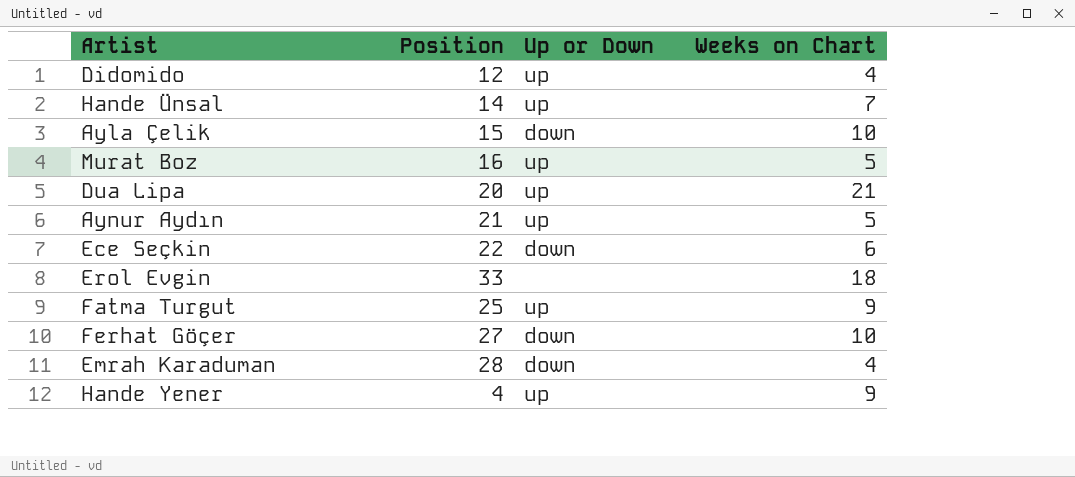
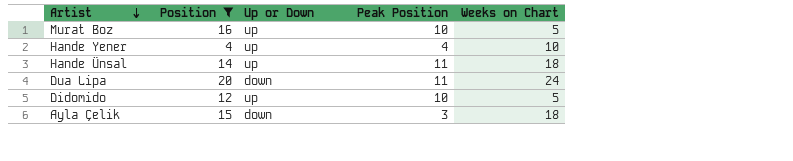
filter: none -> Position <= 20
row order: none -> Artist descending
column Peak Position | position: none -> 4
Hande Yener | Weeks on Chart: 9 -> 10
Hande Ünsal | Weeks on Chart: 7 -> 18
Dua Lipa | Up or Down: up -> down
Dua Lipa | Weeks on Chart: 21 -> 24
Didomido | Weeks on Chart: 4 -> 5
Ayla Çelik | Weeks on Chart: 10 -> 18

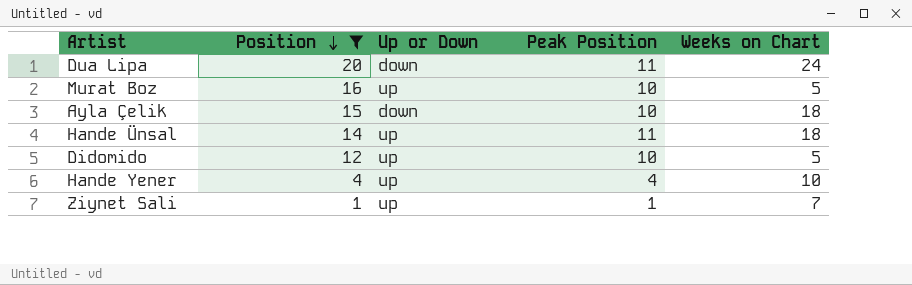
row order: Artist descending -> Position descending
Ayla Çelik | Peak Position: 3 -> 10
row Ziynet Sali: none -> 1 | up | 1 | 7

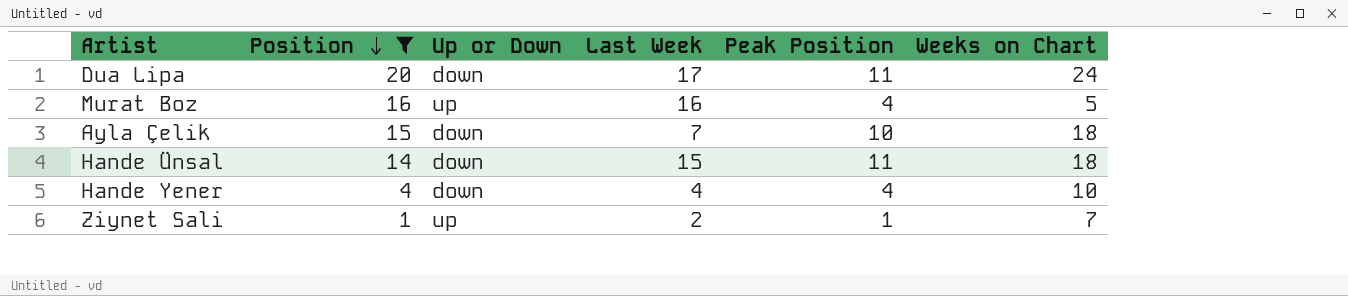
column Last Week | position: none -> 4
row Didomido: 12 | up | 10 | 5 -> none
Murat Boz | Peak Position: 10 -> 4
Hande Ünsal | Up or Down: up -> down
Hande Yener | Up or Down: up -> down

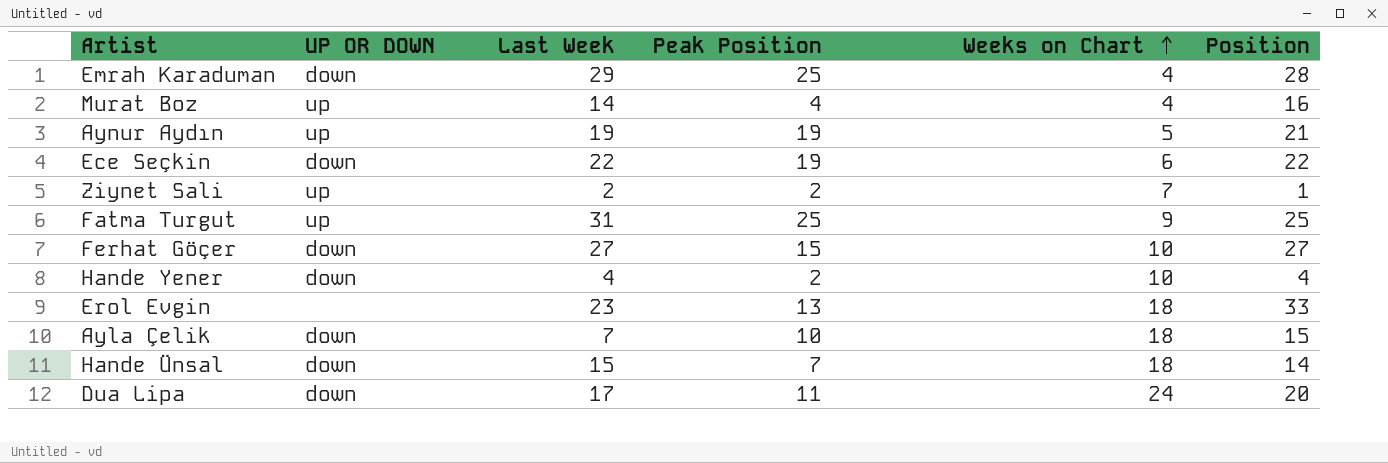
filter: Position <= 20 -> none
row order: Position descending -> Weeks on Chart ascending
column name: Up or Down -> UP OR DOWN
column Position | position: 2 -> 6
Murat Boz | Last Week: 16 -> 14
Murat Boz | Weeks on Chart: 5 -> 4
Ziynet Sali | Peak Position: 1 -> 2
Hande Yener | Peak Position: 4 -> 2
Hande Ünsal | Peak Position: 11 -> 7

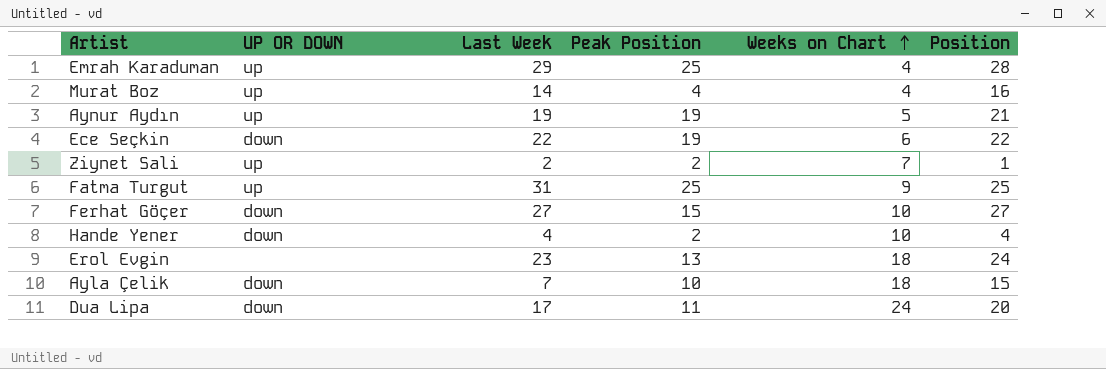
row Hande Ünsal: down | 15 | 7 | 18 | 14 -> none
Emrah Karaduman | UP OR DOWN: down -> up
Erol Evgin | Position: 33 -> 24

